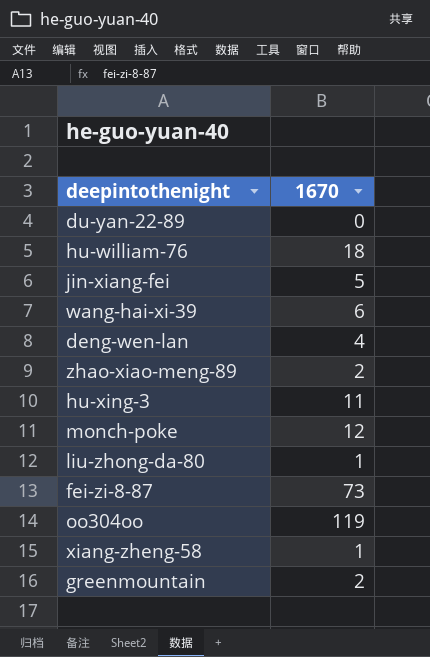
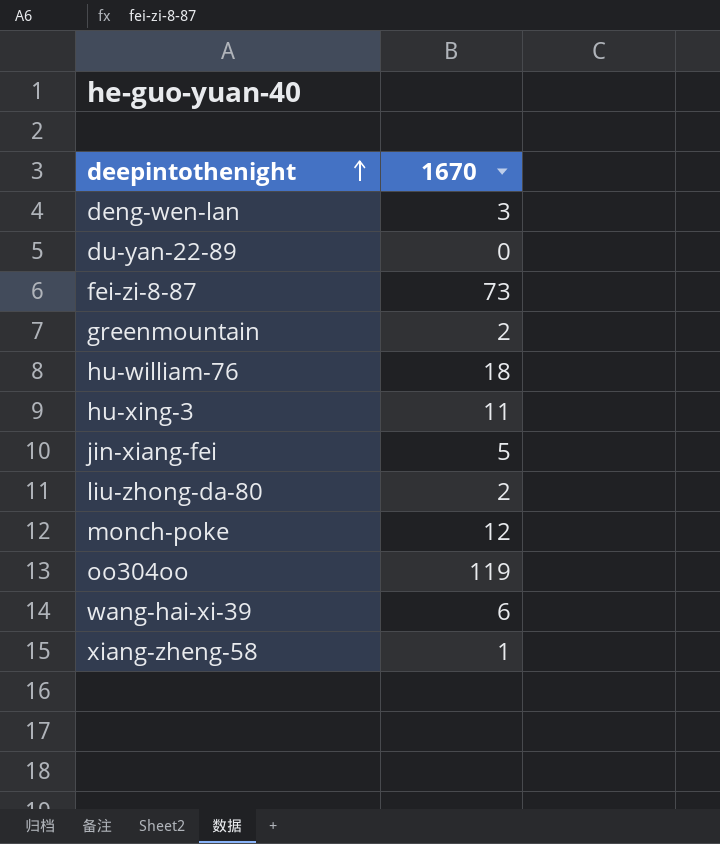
row order: none -> deepintothenight ascending
row zhao-xiao-meng-89: 2 -> none
deng-wen-lan | 1670: 4 -> 3
liu-zhong-da-80 | 1670: 1 -> 2

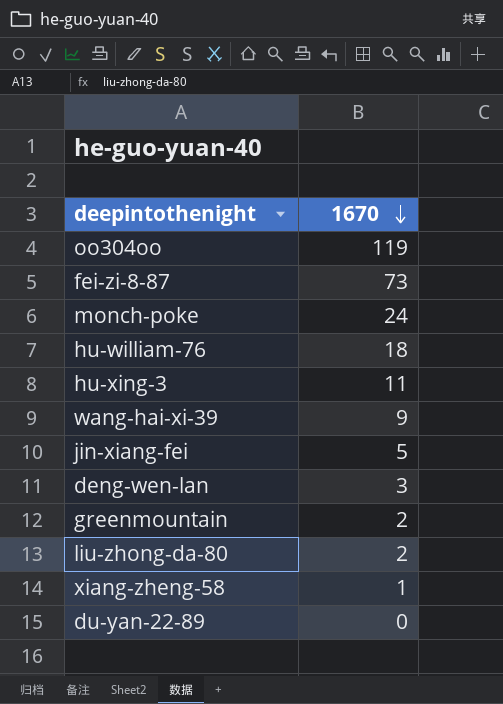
row order: deepintothenight ascending -> 1670 descending
monch-poke | 1670: 12 -> 24
wang-hai-xi-39 | 1670: 6 -> 9

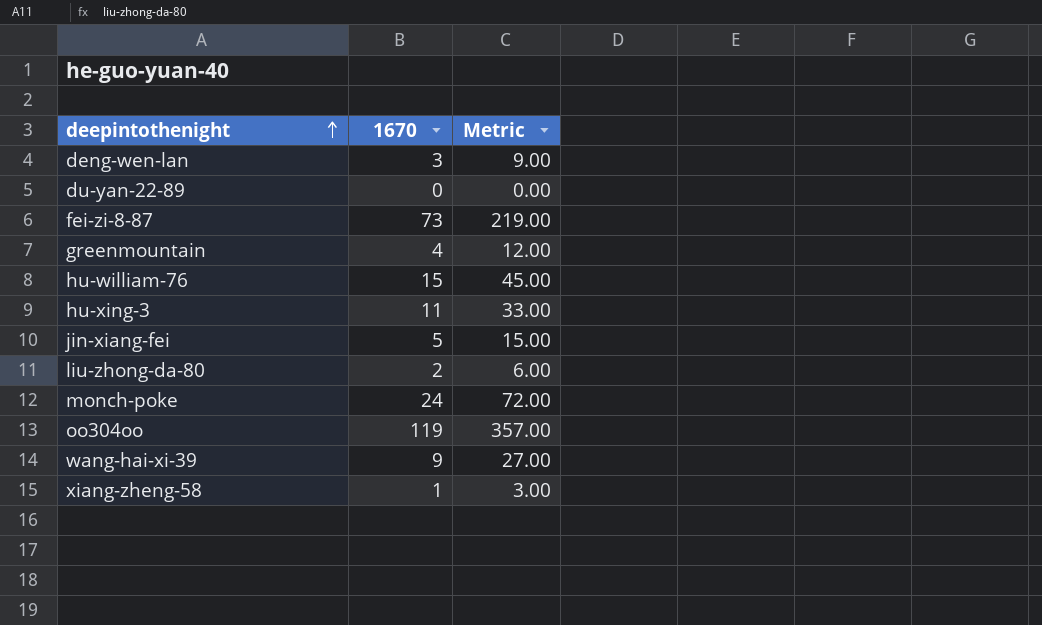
row order: 1670 descending -> deepintothenight ascending
column Metric | formula: none -> [1670] * 3
greenmountain | 1670: 2 -> 4
hu-william-76 | 1670: 18 -> 15

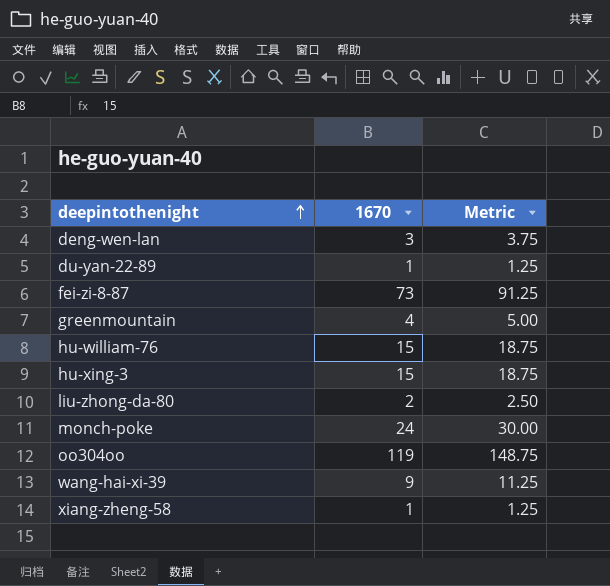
column Metric | formula: [1670] * 3 -> [1670] * 1.25
row jin-xiang-fei: 5 | 15.00 -> none
du-yan-22-89 | 1670: 0 -> 1
hu-xing-3 | 1670: 11 -> 15

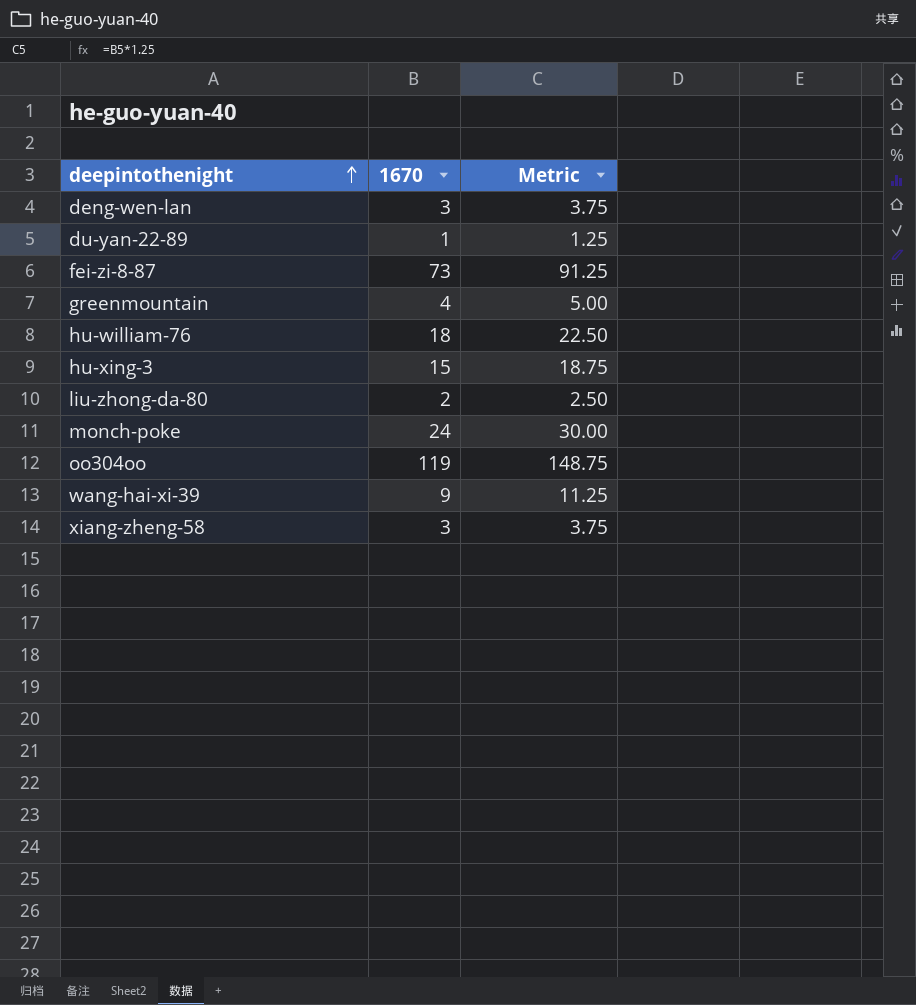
hu-william-76 | 1670: 15 -> 18
hu-william-76 | Metric: 18.75 -> 22.50
xiang-zheng-58 | 1670: 1 -> 3
xiang-zheng-58 | Metric: 1.25 -> 3.75

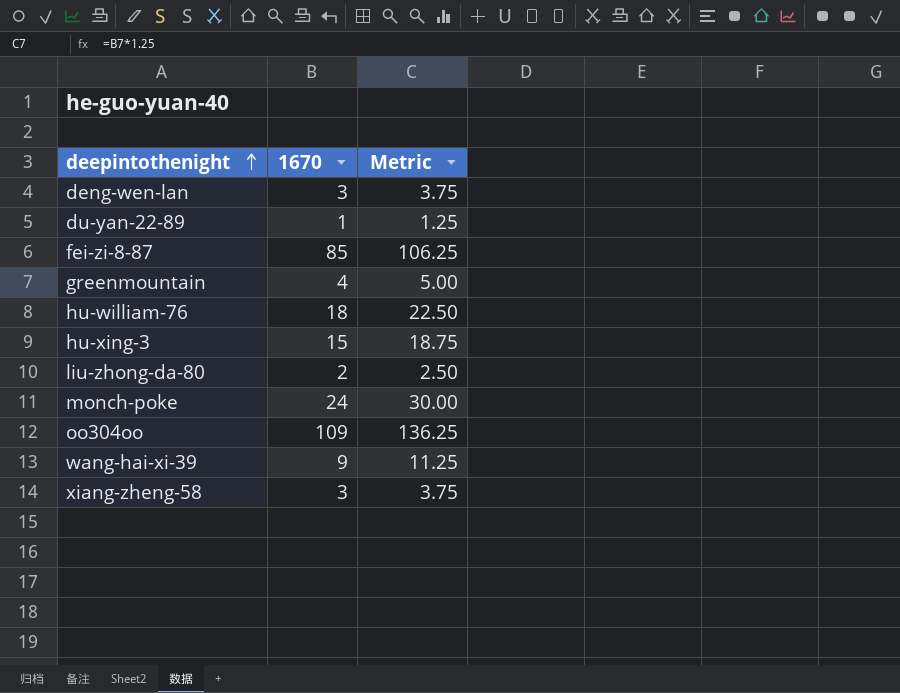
fei-zi-8-87 | 1670: 73 -> 85
fei-zi-8-87 | Metric: 91.25 -> 106.25
oo304oo | 1670: 119 -> 109
oo304oo | Metric: 148.75 -> 136.25

